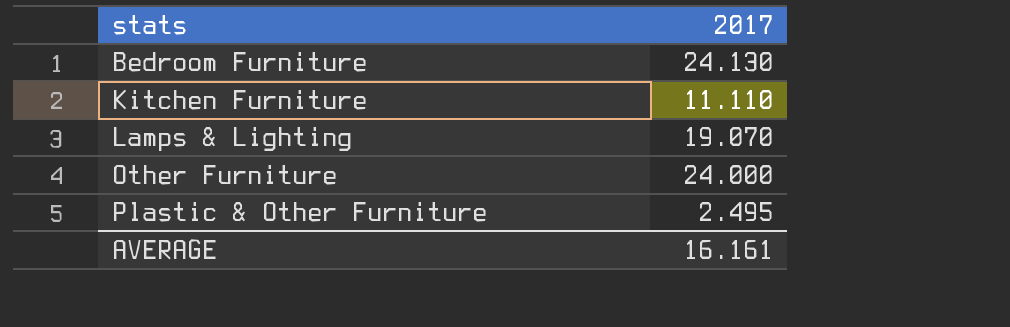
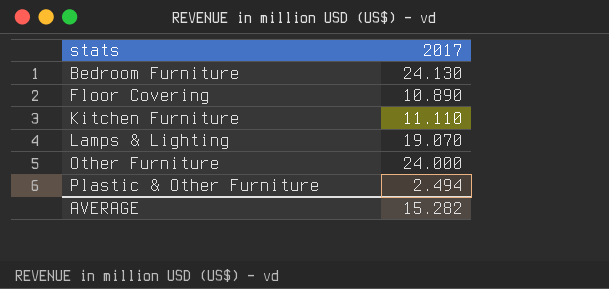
row Floor Covering: none -> 10.890
Plastic & Other Furniture | 2017: 2.495 -> 2.494
AVERAGE | 2017: 16.161 -> 15.282

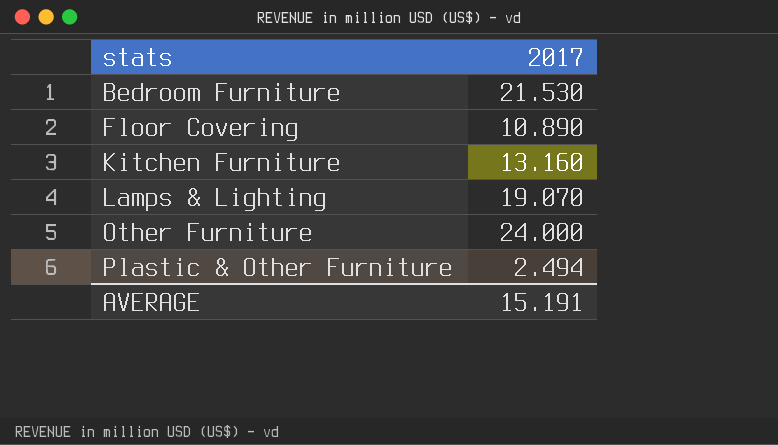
Bedroom Furniture | 2017: 24.130 -> 21.530
Kitchen Furniture | 2017: 11.110 -> 13.160
AVERAGE | 2017: 15.282 -> 15.191

